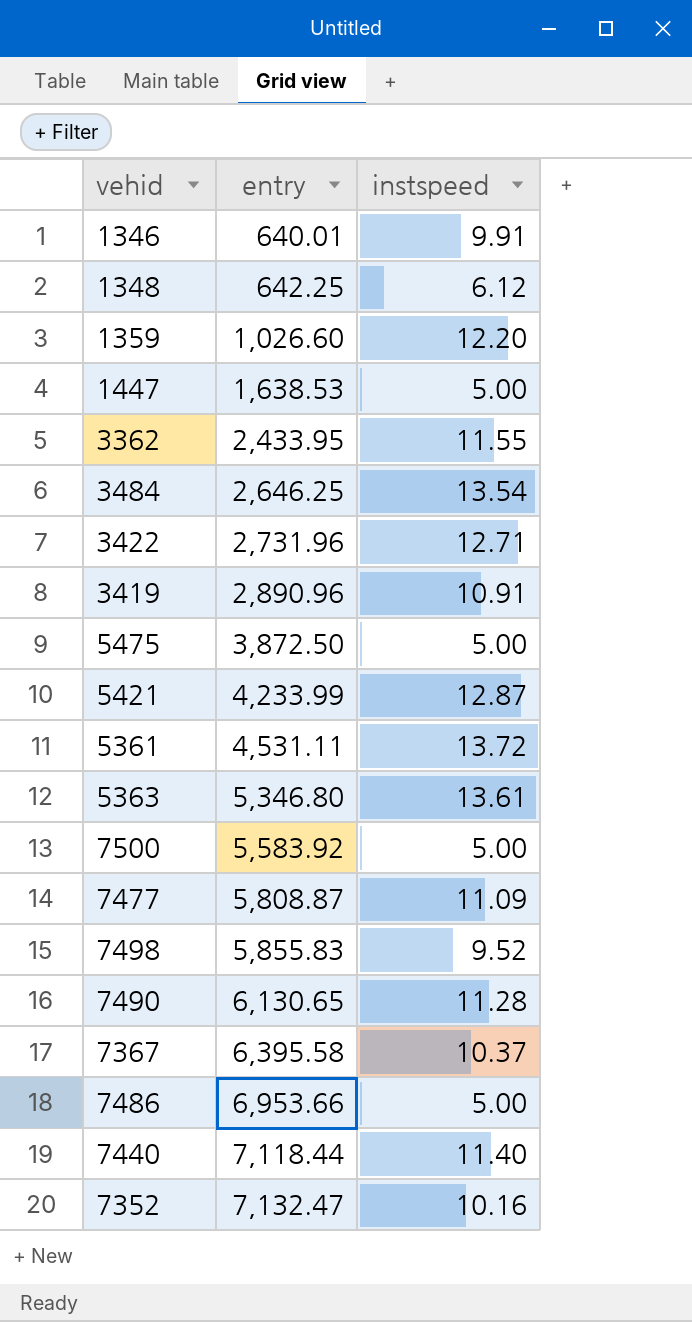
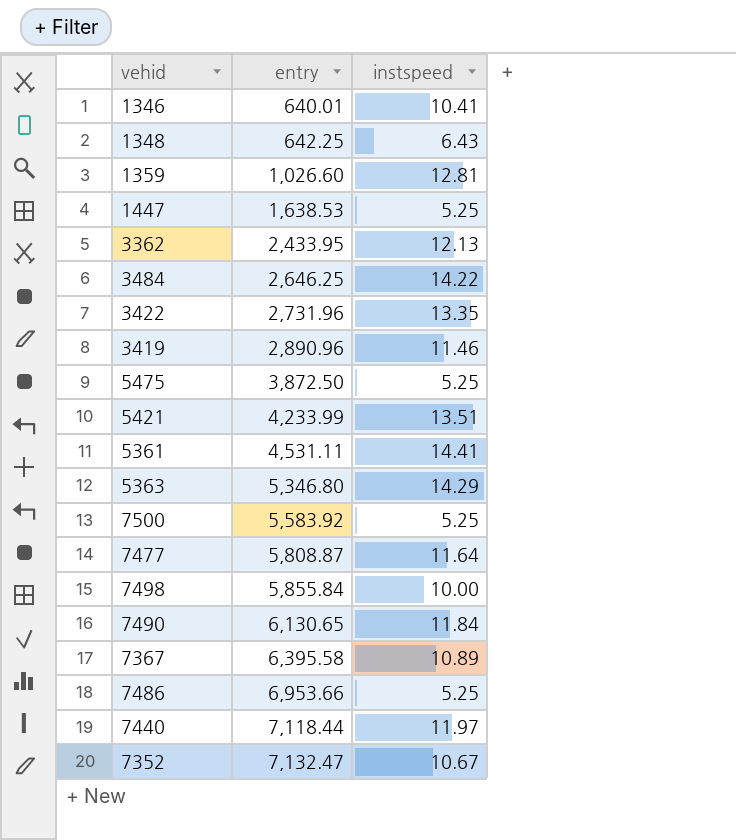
1346 | instspeed: 9.91 -> 10.41
1348 | instspeed: 6.12 -> 6.43
1359 | instspeed: 12.20 -> 12.81
1447 | instspeed: 5.00 -> 5.25
3362 | instspeed: 11.55 -> 12.13
3484 | instspeed: 13.54 -> 14.22
3422 | instspeed: 12.71 -> 13.35
3419 | instspeed: 10.91 -> 11.46
5475 | instspeed: 5.00 -> 5.25
5421 | instspeed: 12.87 -> 13.51
5361 | instspeed: 13.72 -> 14.41
5363 | instspeed: 13.61 -> 14.29
7500 | instspeed: 5.00 -> 5.25
7477 | instspeed: 11.09 -> 11.64
7498 | entry: 5,855.83 -> 5,855.84
7498 | instspeed: 9.52 -> 10.00
7490 | instspeed: 11.28 -> 11.84
7367 | instspeed: 10.37 -> 10.89
7486 | instspeed: 5.00 -> 5.25
7440 | instspeed: 11.40 -> 11.97
7352 | instspeed: 10.16 -> 10.67

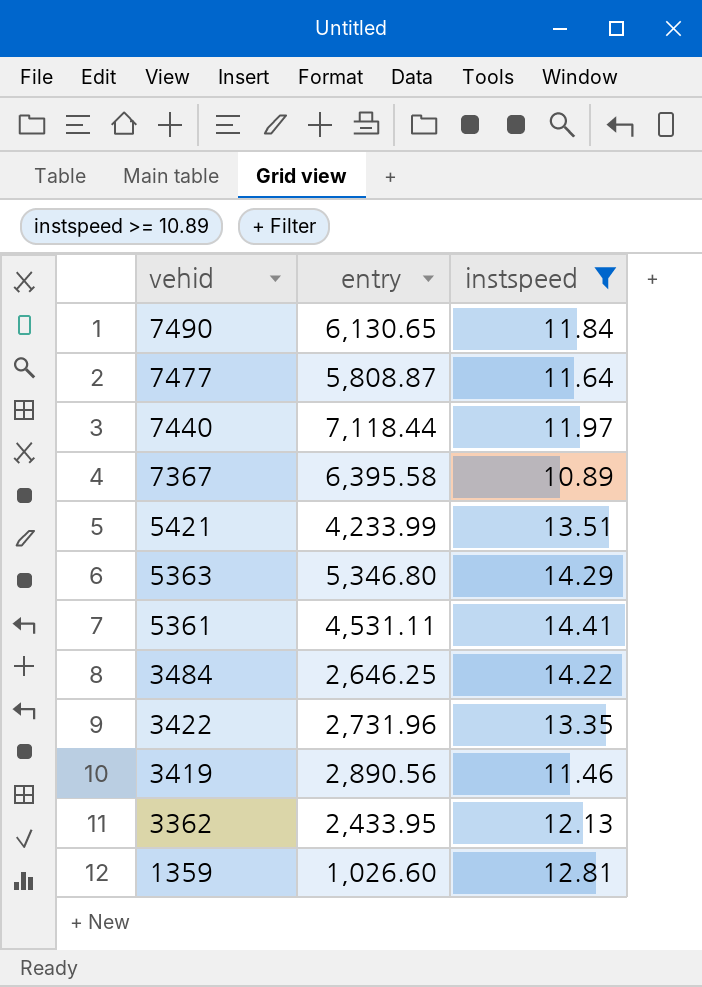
filter: none -> instspeed >= 10.89
row order: entry ascending -> vehid descending
3419 | entry: 2,890.96 -> 2,890.56

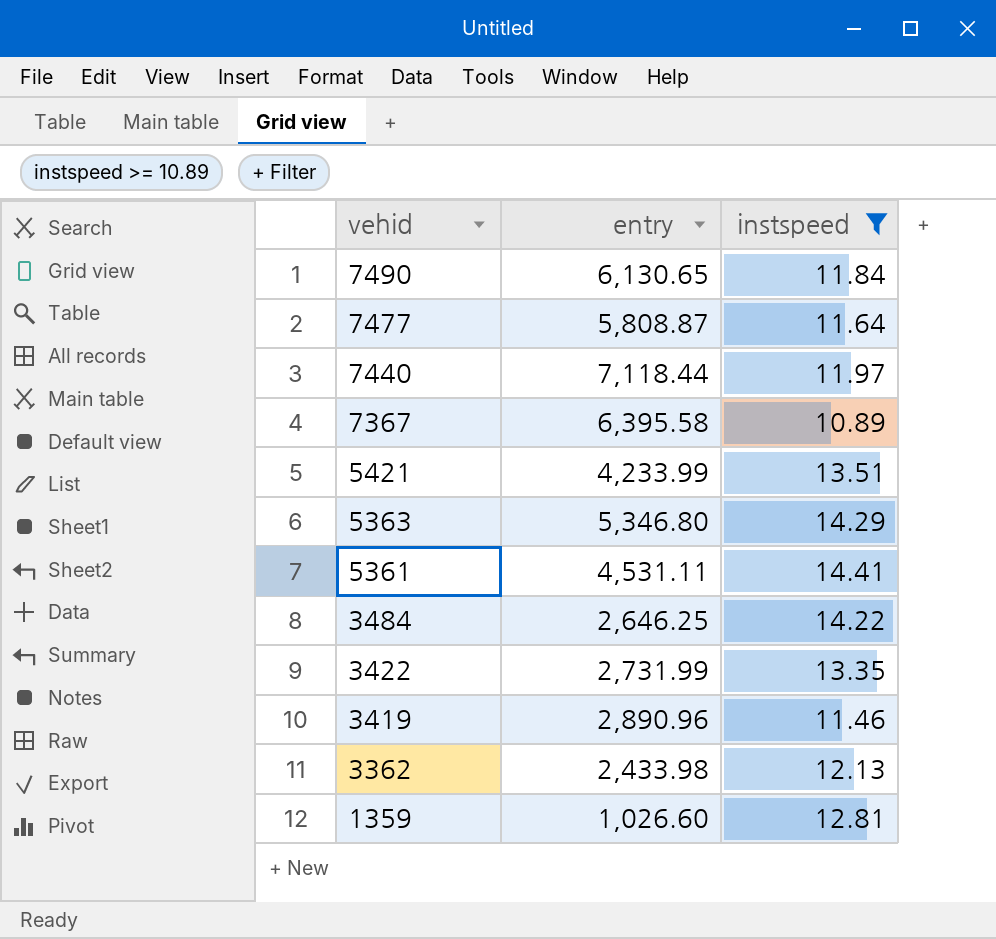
3422 | entry: 2,731.96 -> 2,731.99
3419 | entry: 2,890.56 -> 2,890.96
3362 | entry: 2,433.95 -> 2,433.98

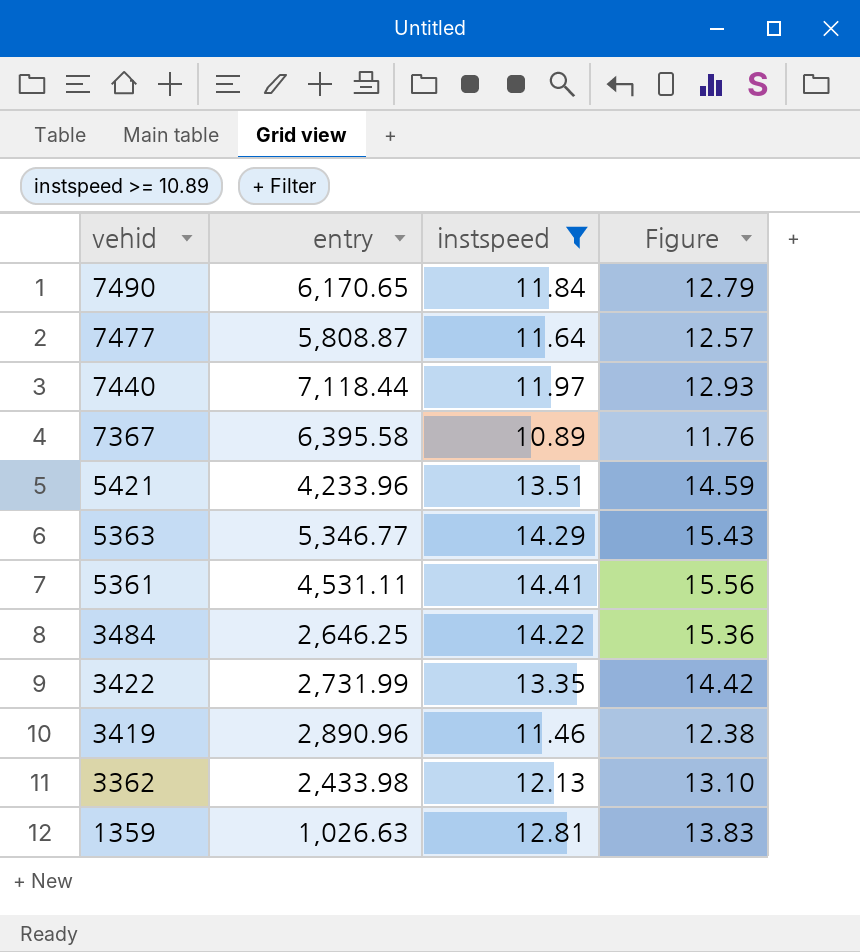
column Figure | formula: none -> [instspeed] * 1.08
7490 | entry: 6,130.65 -> 6,170.65
5421 | entry: 4,233.99 -> 4,233.96
5363 | entry: 5,346.80 -> 5,346.77
1359 | entry: 1,026.60 -> 1,026.63

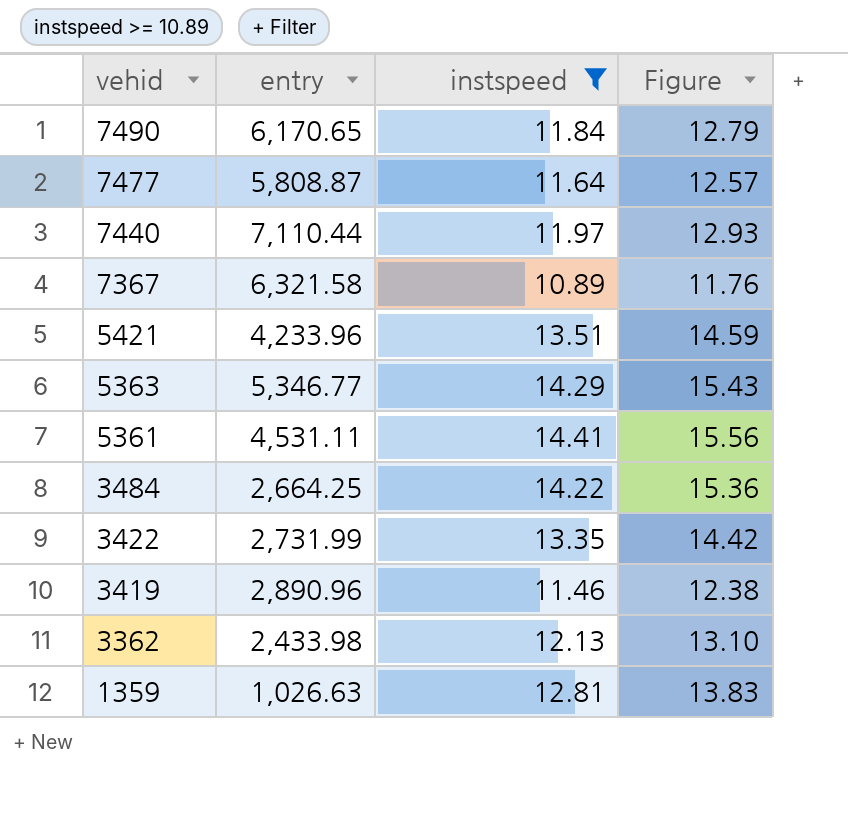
7440 | entry: 7,118.44 -> 7,110.44
7367 | entry: 6,395.58 -> 6,321.58
3484 | entry: 2,646.25 -> 2,664.25

